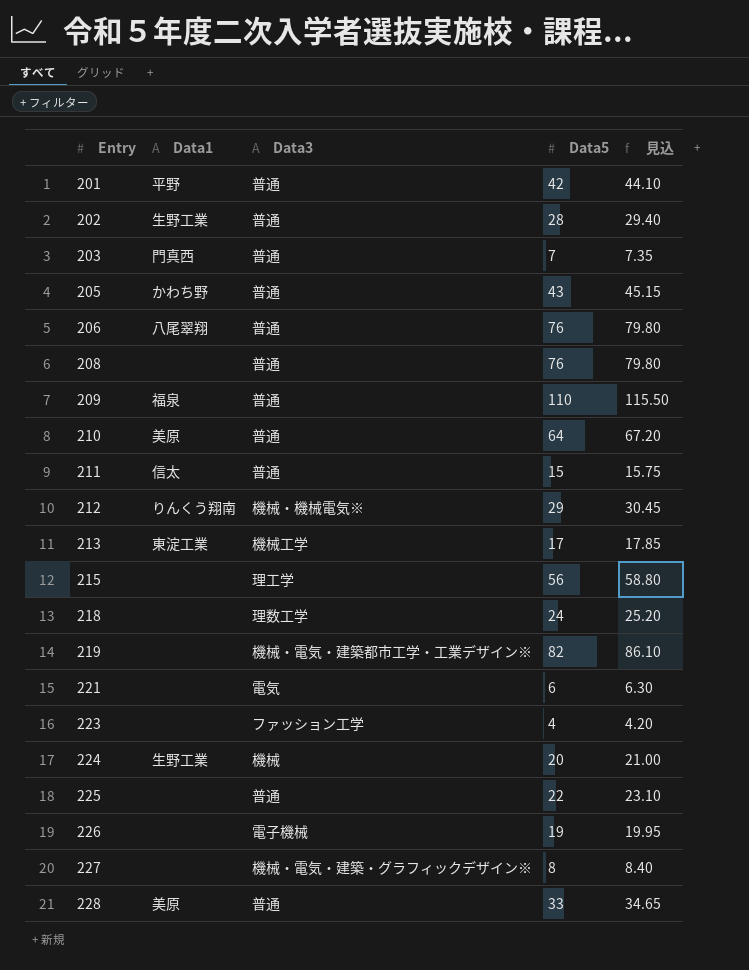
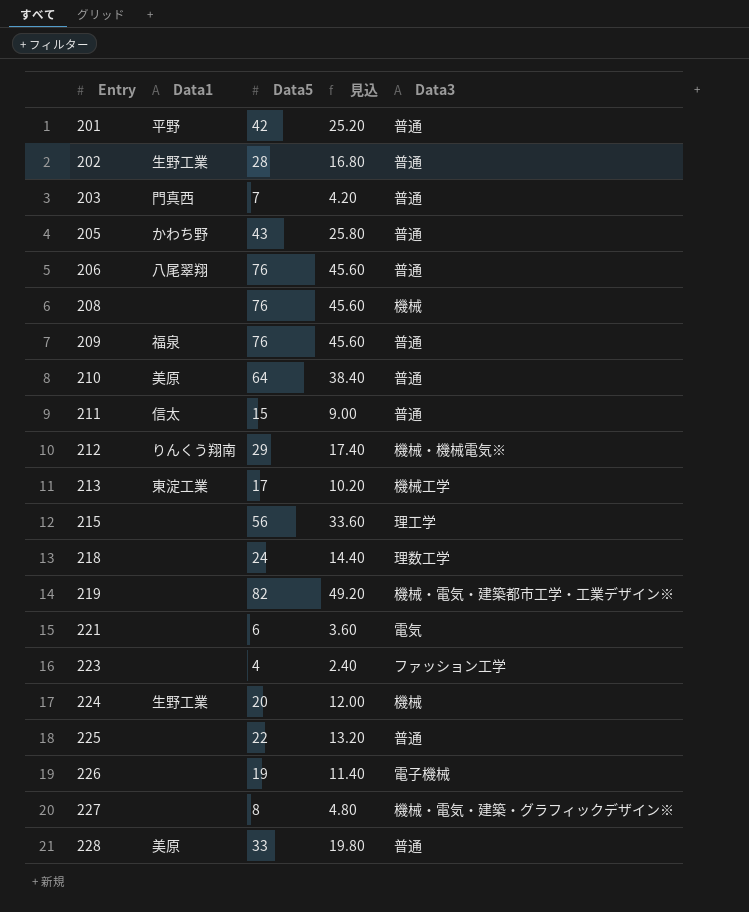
column 見込 | formula: [Data5] * 1.05 -> [Data5] * 0.6
column Data3 | position: 3 -> 5
208 | Data3: 普通 -> 機械
209 | Data5: 110 -> 76

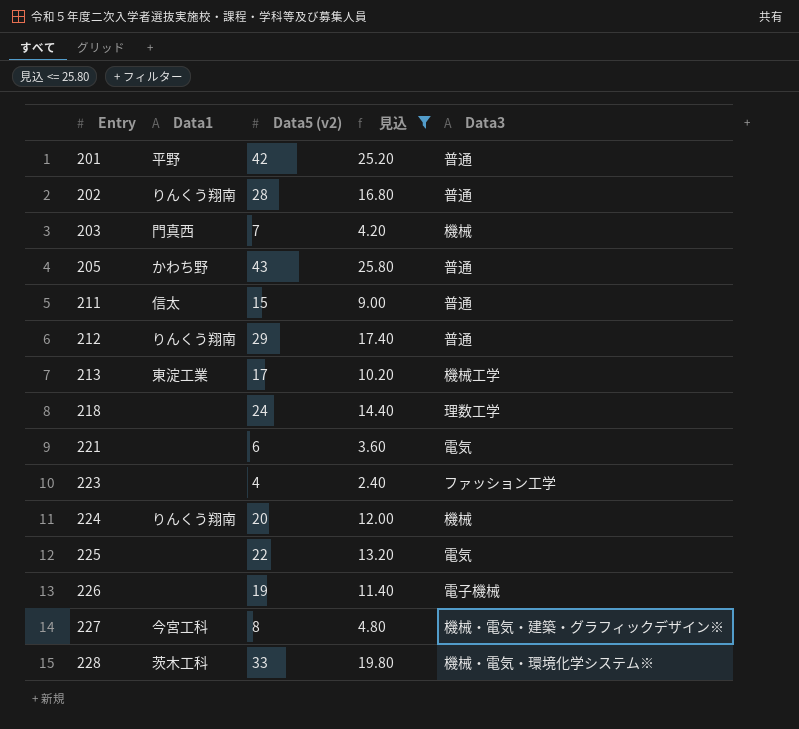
filter: none -> 見込 <= 25.80
column name: Data5 -> Data5 (v2)
202 | Data1: 生野工業 -> りんくう翔南
203 | Data3: 普通 -> 機械
212 | Data3: 機械・機械電気※ -> 普通
224 | Data1: 生野工業 -> りんくう翔南
225 | Data3: 普通 -> 電気
227 | Data1: none -> 今宮工科
228 | Data1: 美原 -> 茨木工科
228 | Data3: 普通 -> 機械・電気・環境化学システム※

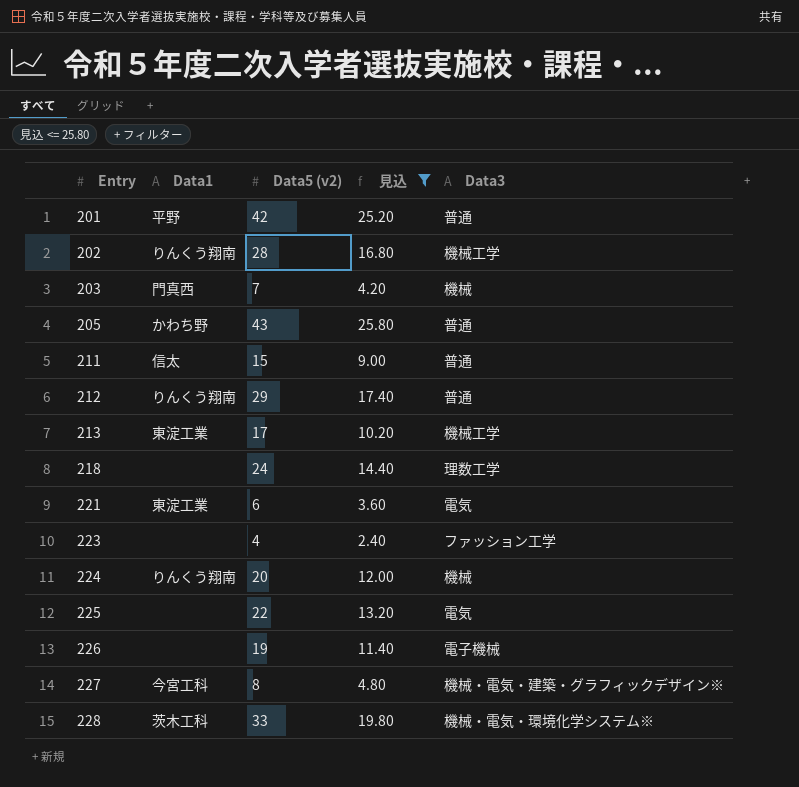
202 | Data3: 普通 -> 機械工学
221 | Data1: none -> 東淀工業

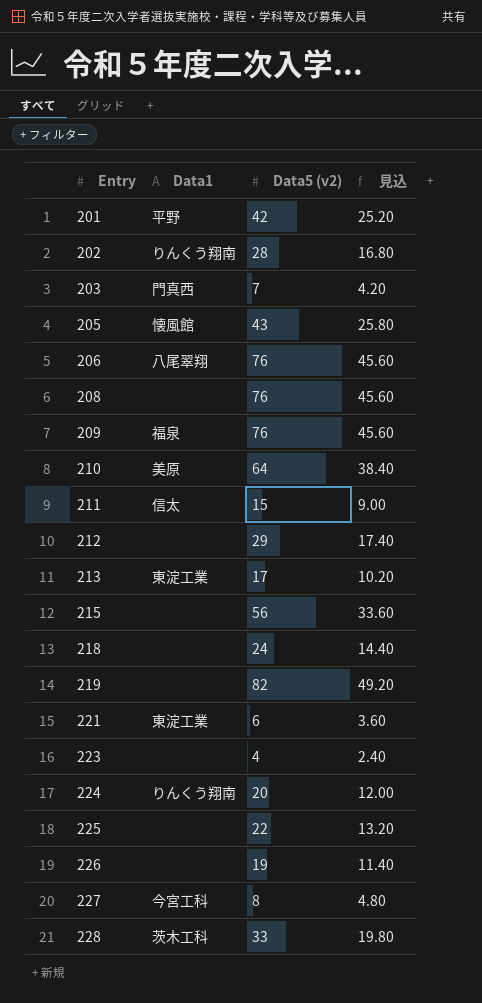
filter: 見込 <= 25.80 -> none
column Data3 | position: 5 -> none
205 | Data1: かわち野 -> 懐風館
212 | Data1: りんくう翔南 -> none

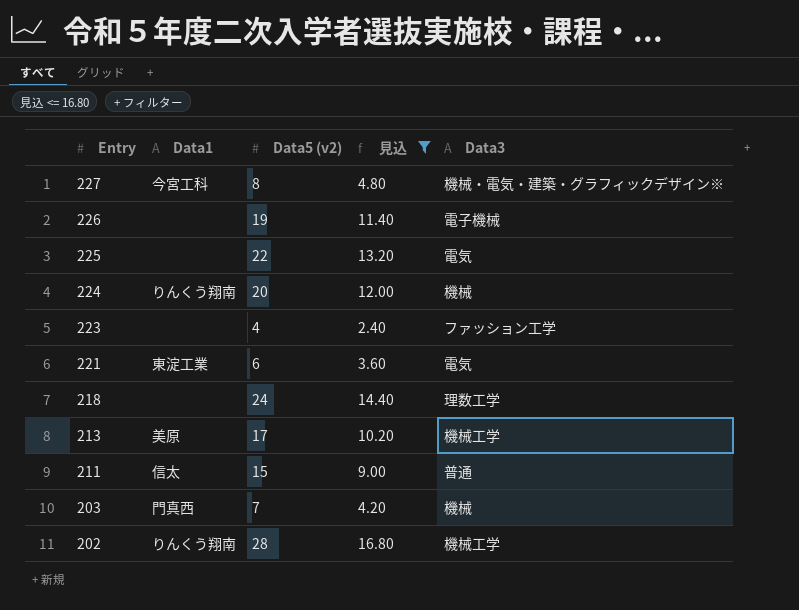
filter: none -> 見込 <= 16.80
row order: Entry ascending -> Entry descending
column Data3 | position: none -> 5
213 | Data1: 東淀工業 -> 美原

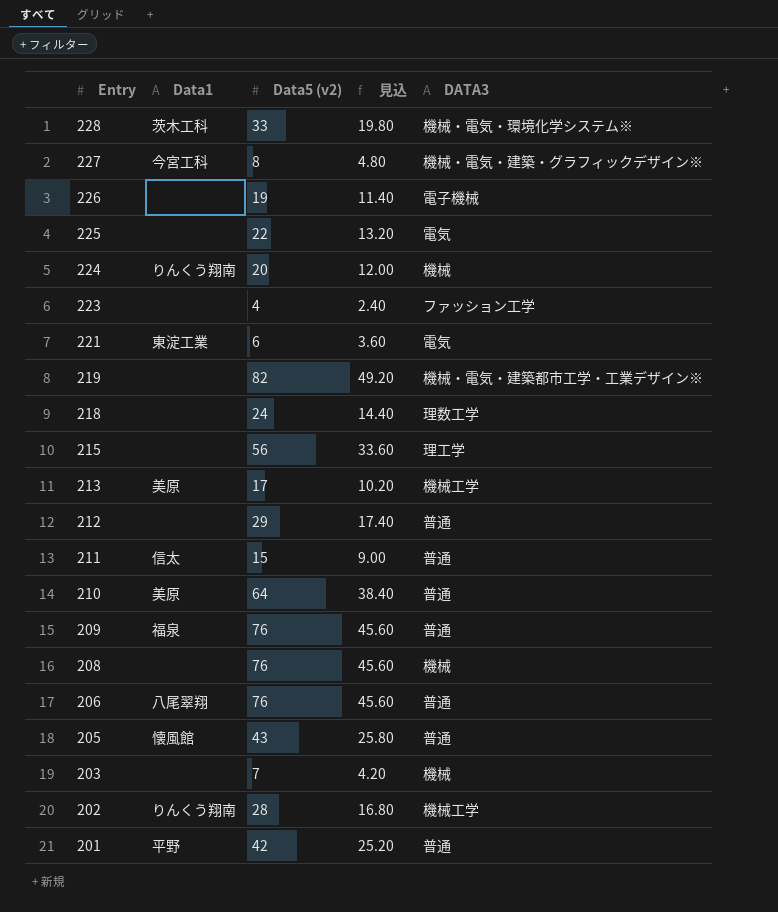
filter: 見込 <= 16.80 -> none
column name: Data3 -> DATA3
203 | Data1: 門真西 -> none

